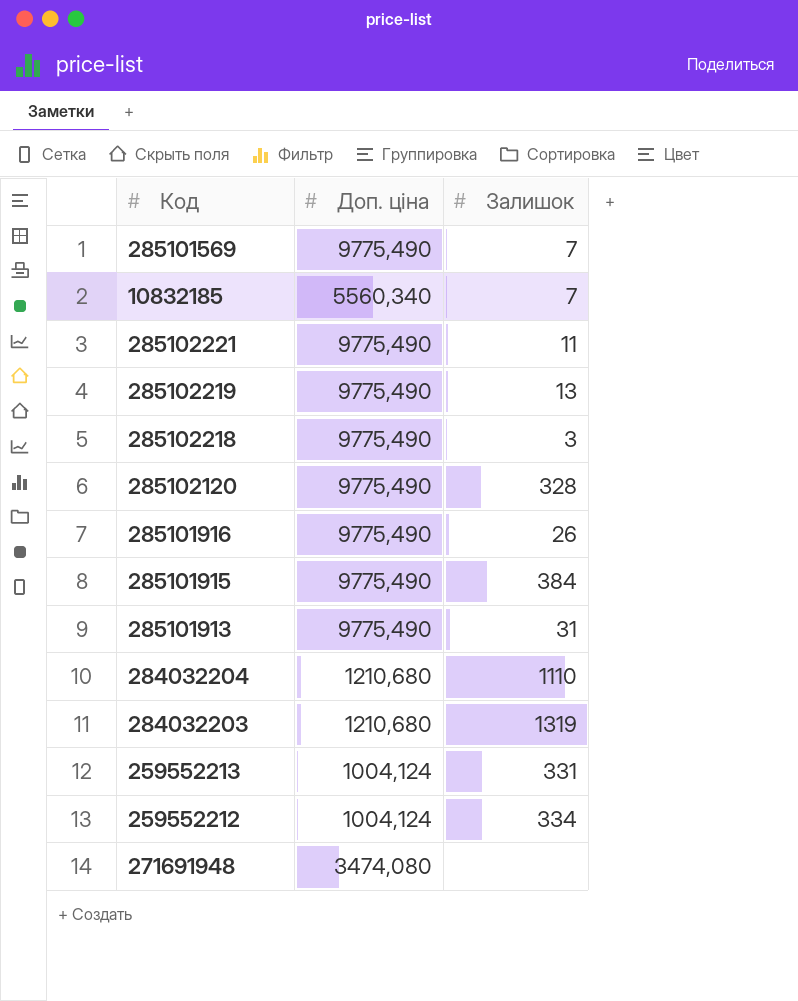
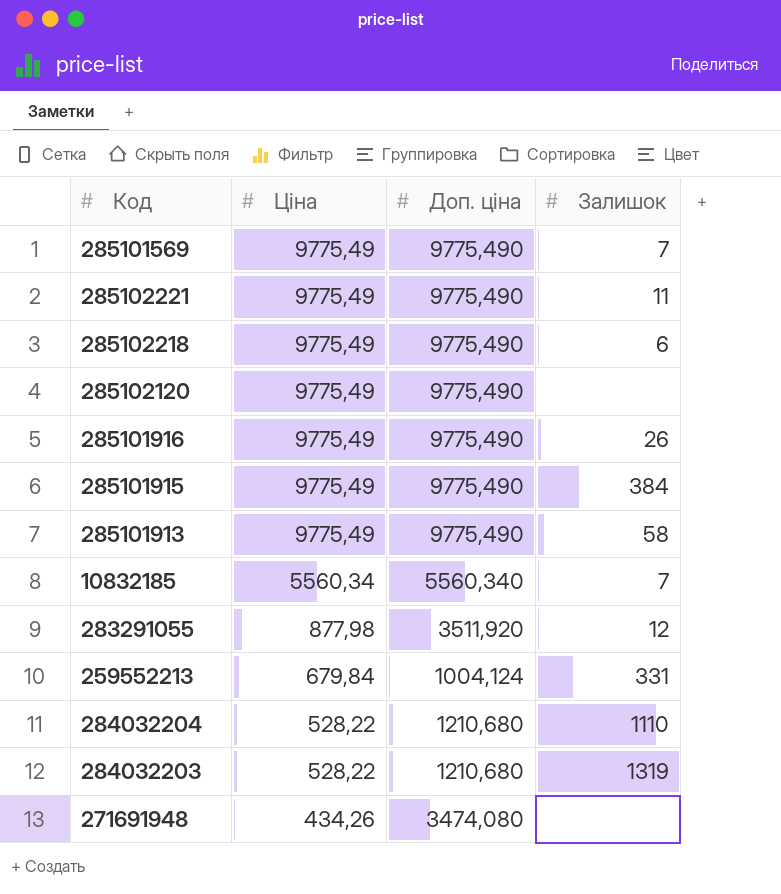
row order: none -> Ціна descending
column Ціна | position: none -> 2
row 285102219: 9775,490 | 13 -> none
row 259552212: 1004,124 | 334 -> none
285102218 | Залишок: 3 -> 6
285102120 | Залишок: 328 -> none
285101913 | Залишок: 31 -> 58
row 283291055: none -> 877,98 | 3511,920 | 12

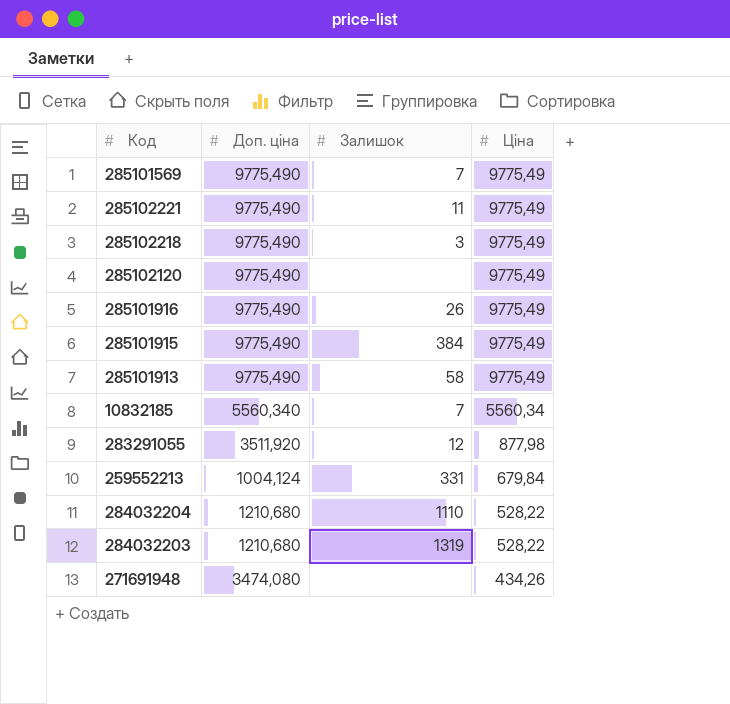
column Ціна | position: 2 -> 4
285102218 | Залишок: 6 -> 3

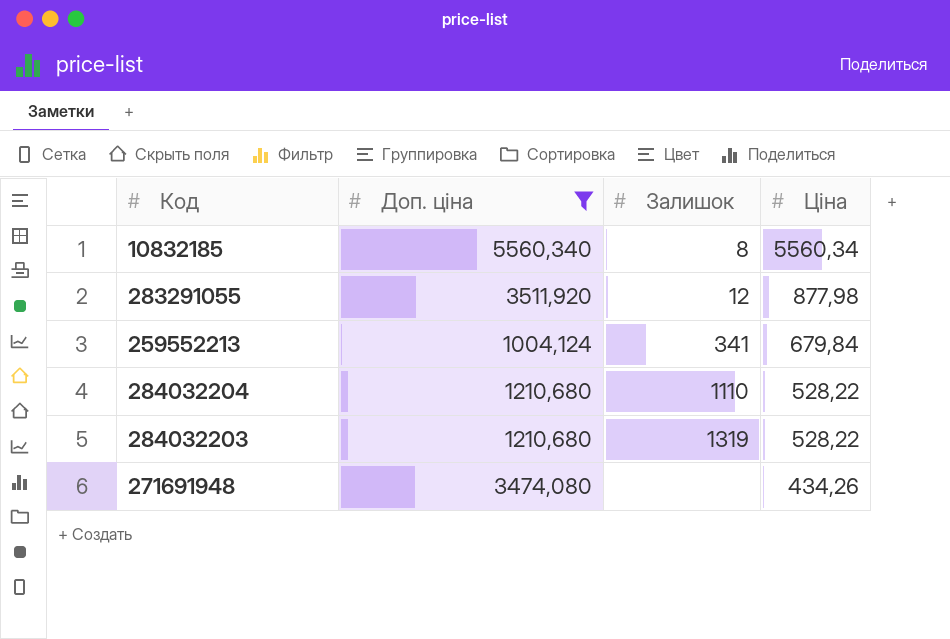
filter: none -> Доп. ціна != 9775,490
10832185 | Залишок: 7 -> 8
259552213 | Залишок: 331 -> 341

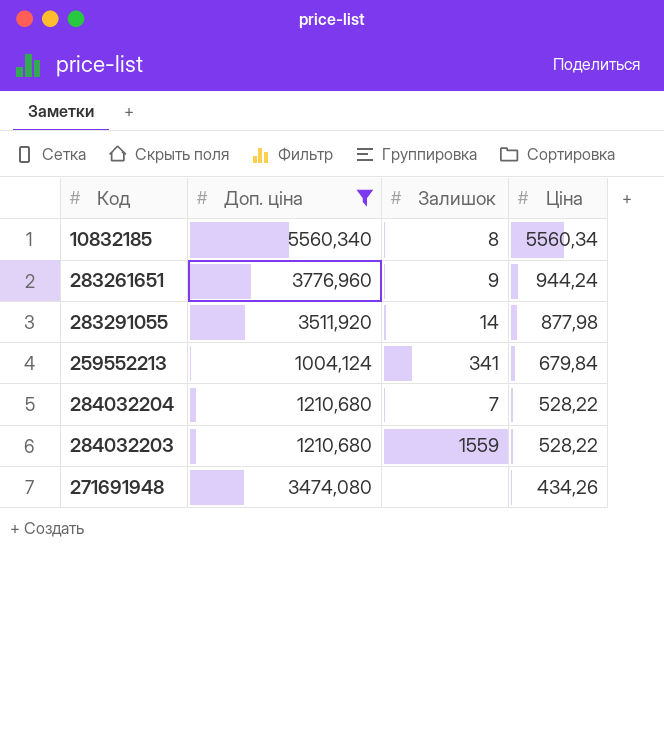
row 283261651: none -> 3776,960 | 9 | 944,24
283291055 | Залишок: 12 -> 14
284032204 | Залишок: 1110 -> 7
284032203 | Залишок: 1319 -> 1559

